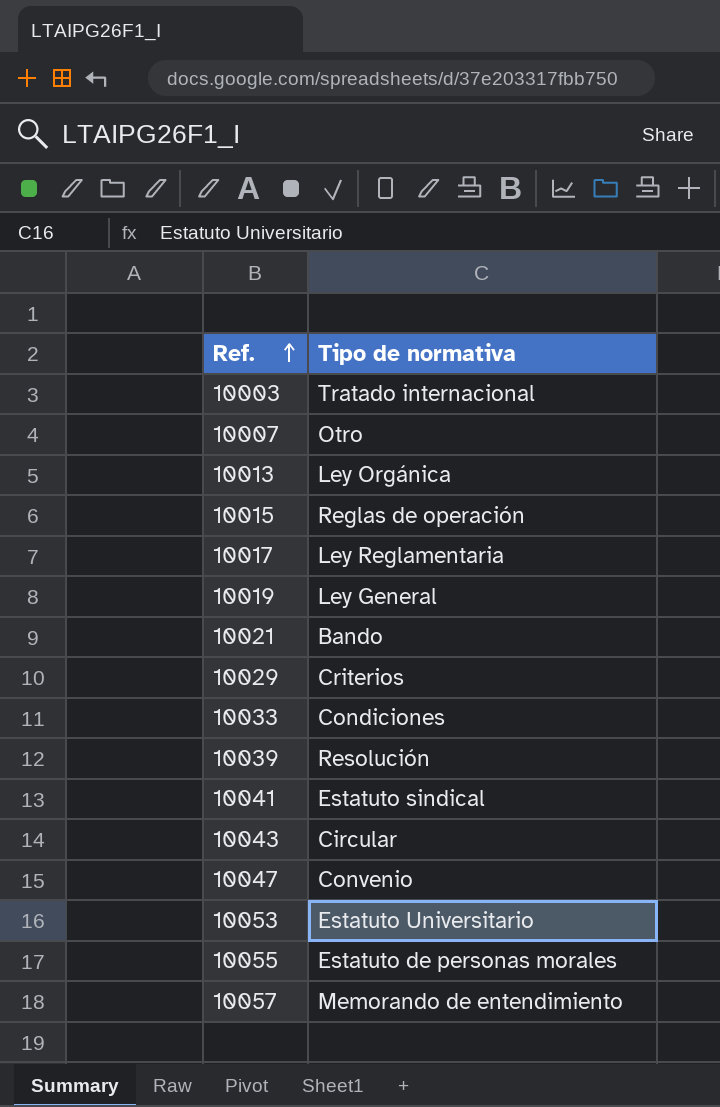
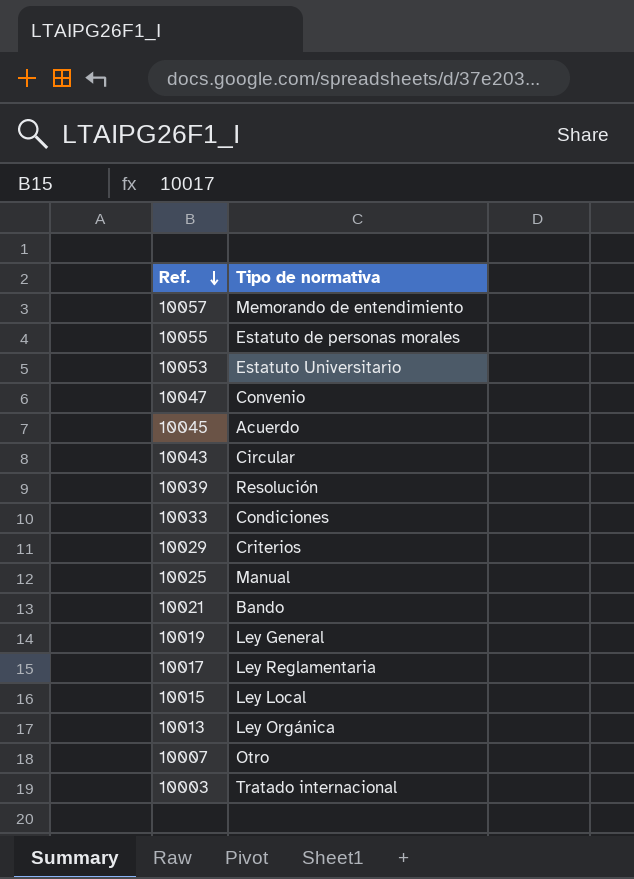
row order: Ref. ascending -> Ref. descending
row 10041: Estatuto sindical -> none
row 10045: none -> Acuerdo
row 10025: none -> Manual
10015 | Tipo de normativa: Reglas de operación -> Ley Local

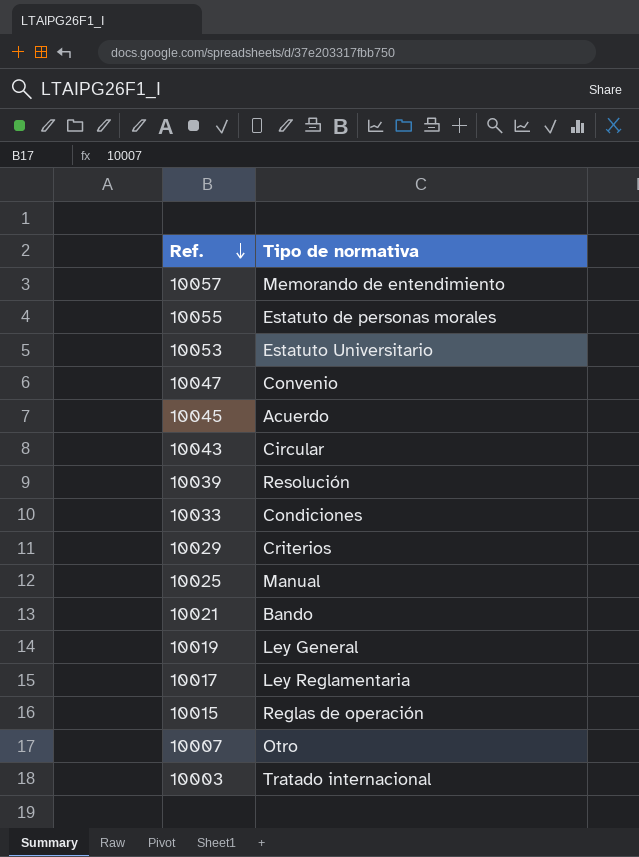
row 10013: Ley Orgánica -> none
10015 | Tipo de normativa: Ley Local -> Reglas de operación

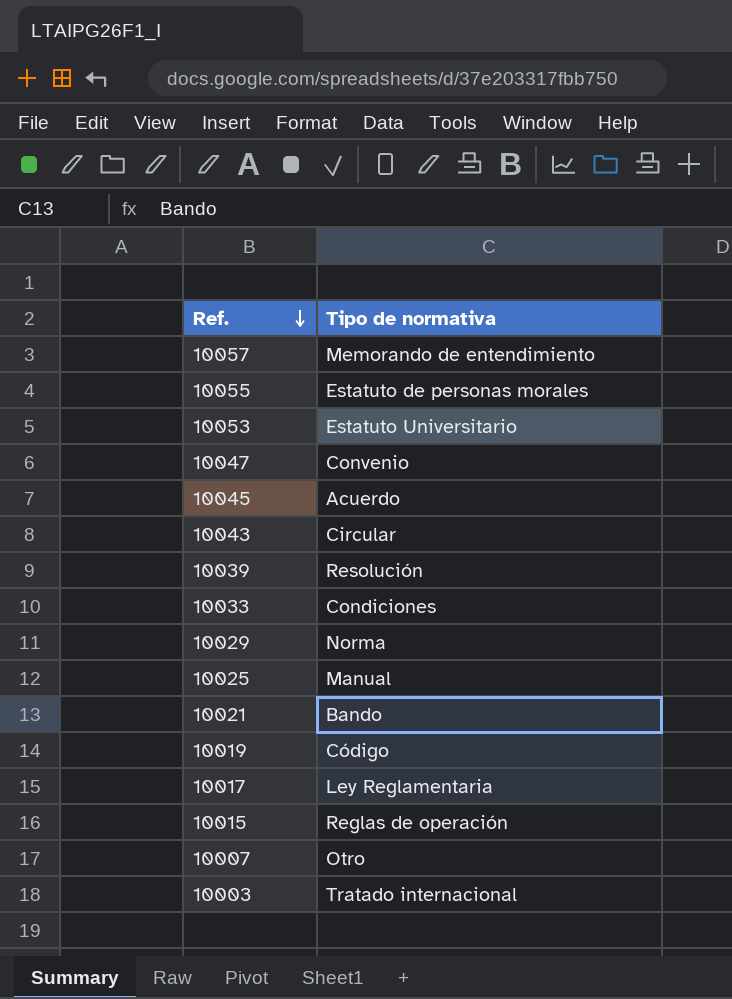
10029 | Tipo de normativa: Criterios -> Norma
10019 | Tipo de normativa: Ley General -> Código

